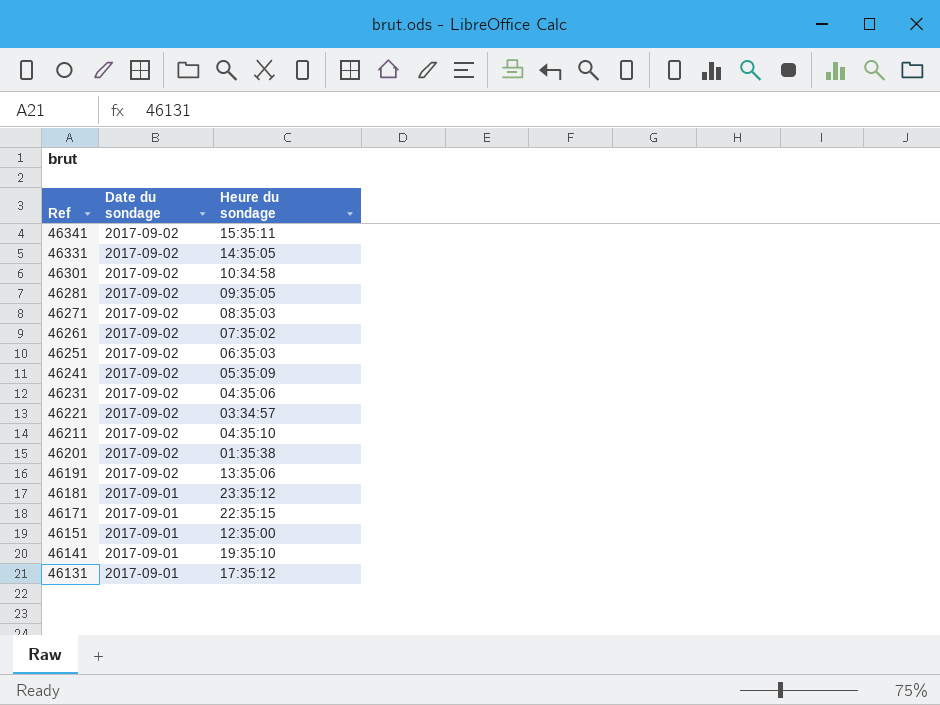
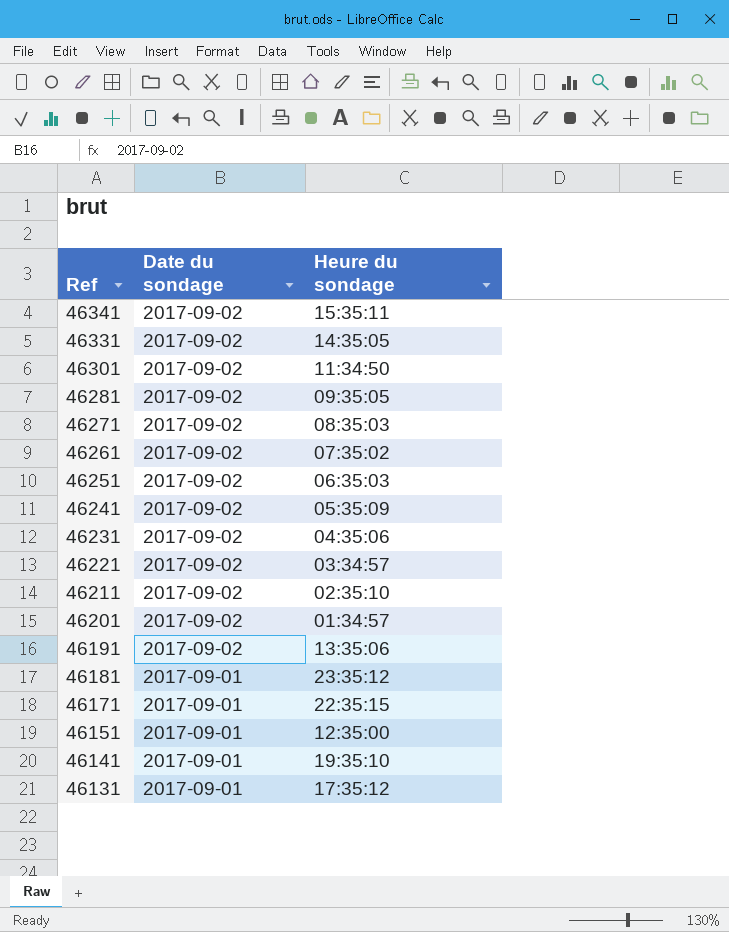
46301 | Heure du sondage: 10:34:58 -> 11:34:50
46211 | Heure du sondage: 04:35:10 -> 02:35:10
46201 | Heure du sondage: 01:35:38 -> 01:34:57

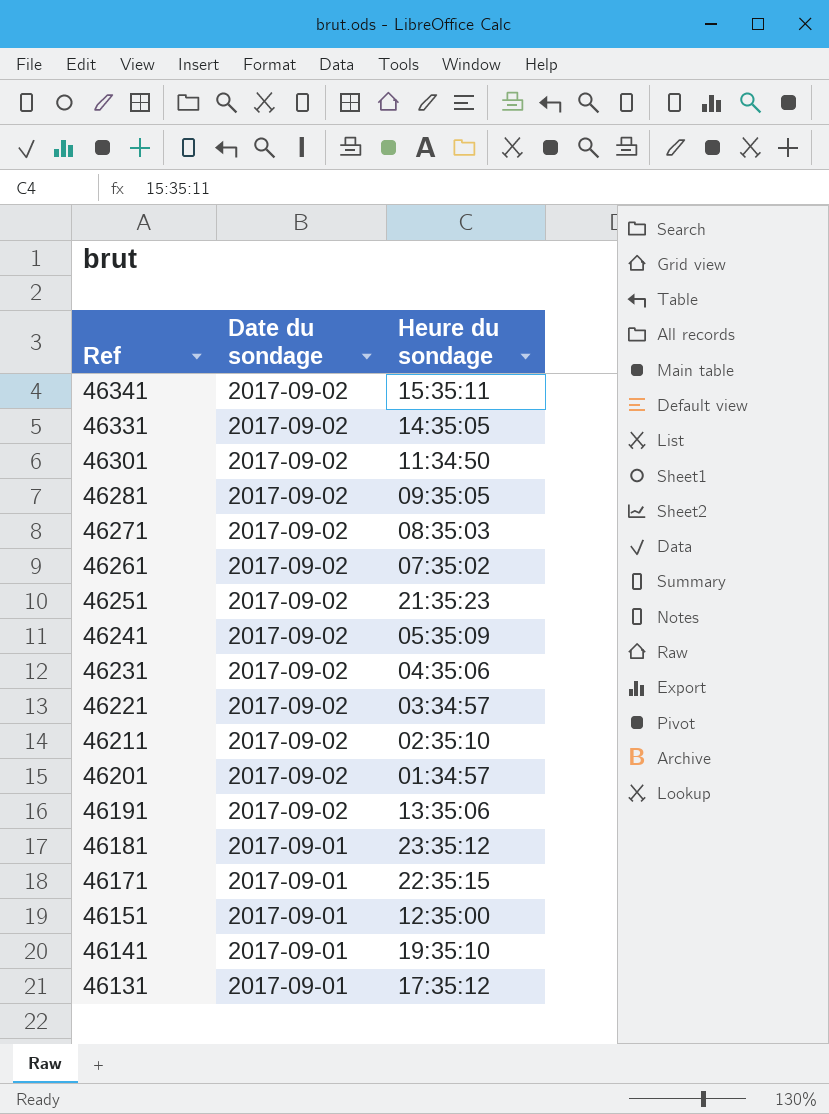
46251 | Heure du sondage: 06:35:03 -> 21:35:23

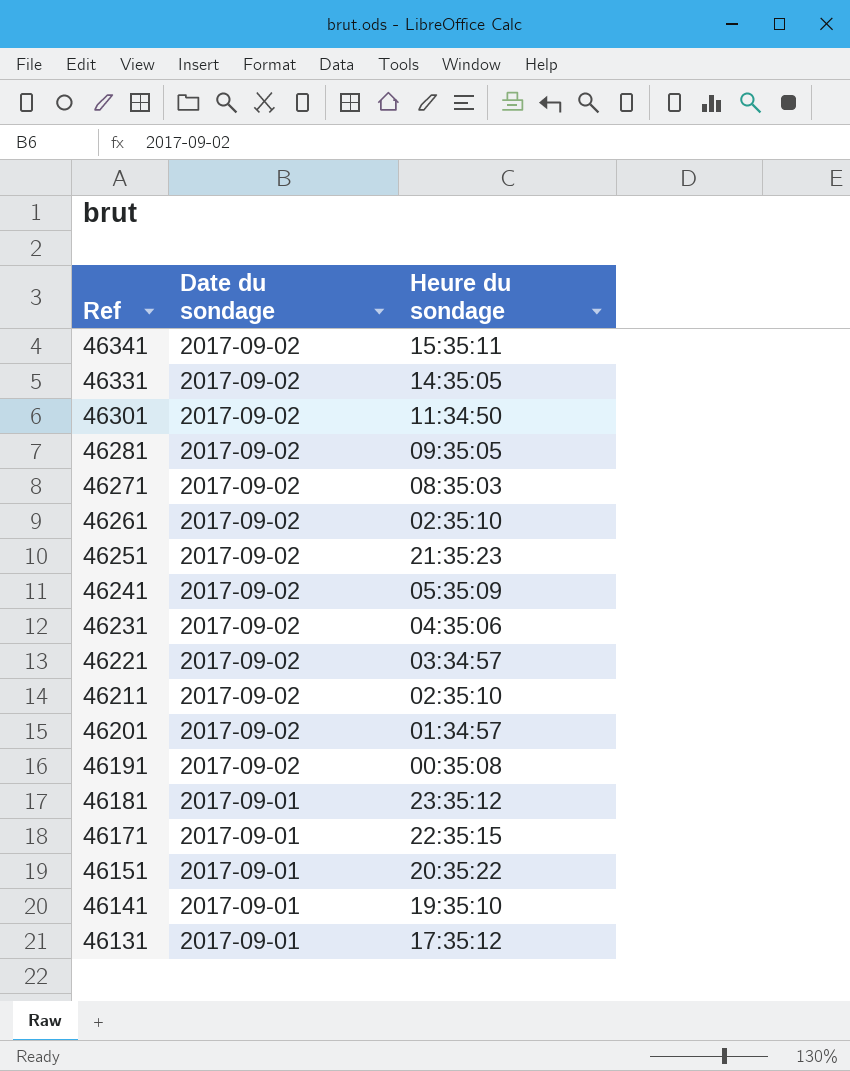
46261 | Heure du sondage: 07:35:02 -> 02:35:10
46191 | Heure du sondage: 13:35:06 -> 00:35:08
46151 | Heure du sondage: 12:35:00 -> 20:35:22

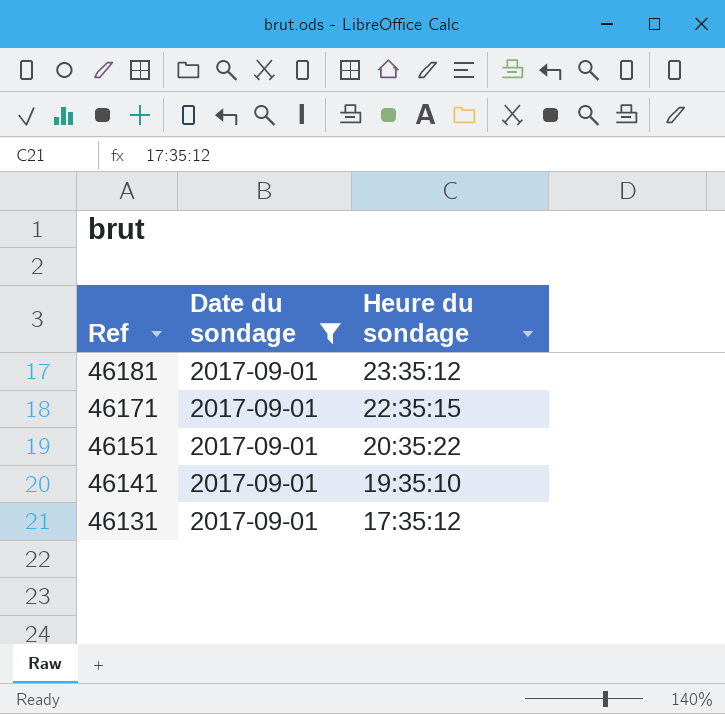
filter: none -> Date du sondage = 2017-09-01

